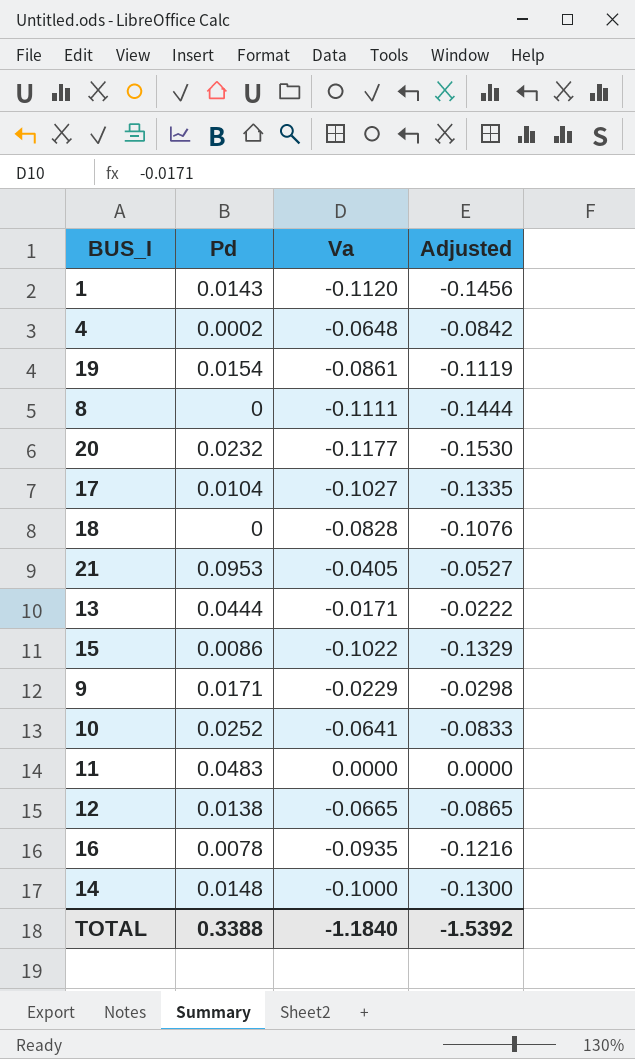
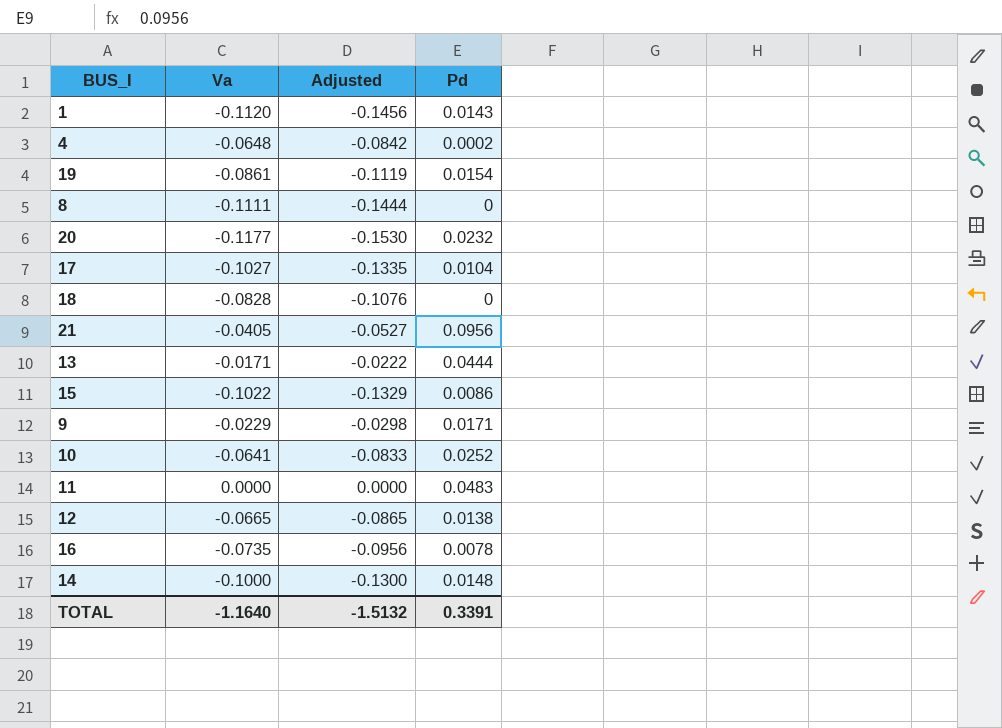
column Pd | position: 2 -> 4
21 | Pd: 0.0953 -> 0.0956
16 | Va: -0.0935 -> -0.0735
16 | Adjusted: -0.1216 -> -0.0956
TOTAL | Va: -1.1840 -> -1.1640
TOTAL | Adjusted: -1.5392 -> -1.5132
TOTAL | Pd: 0.3388 -> 0.3391

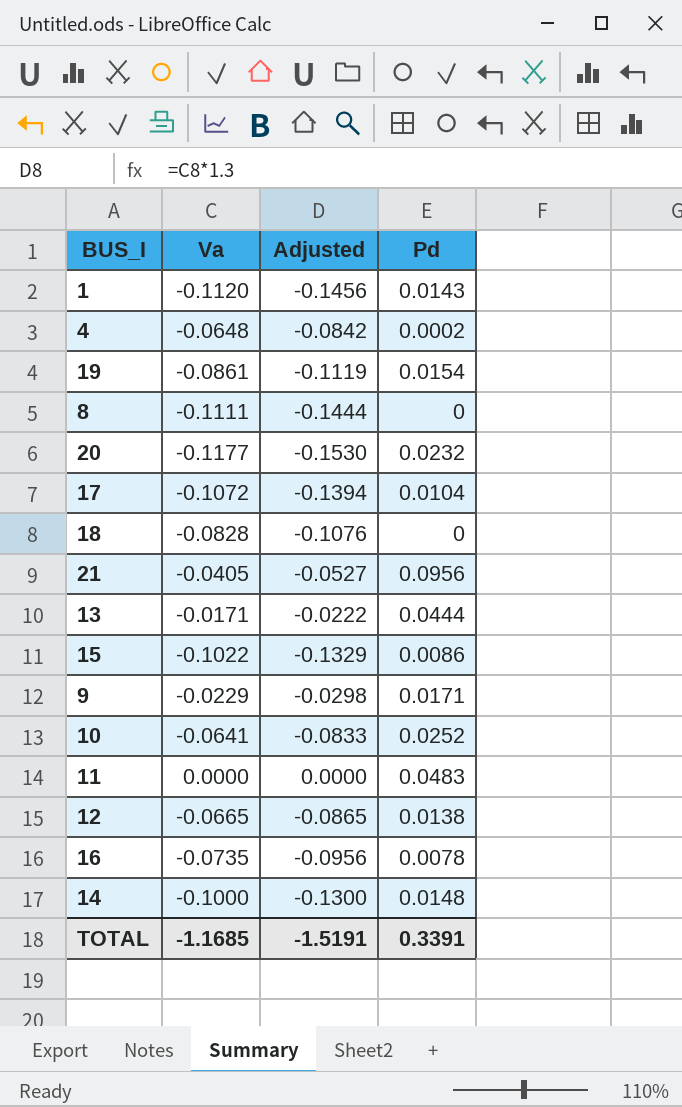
17 | Va: -0.1027 -> -0.1072
17 | Adjusted: -0.1335 -> -0.1394
TOTAL | Va: -1.1640 -> -1.1685
TOTAL | Adjusted: -1.5132 -> -1.5191

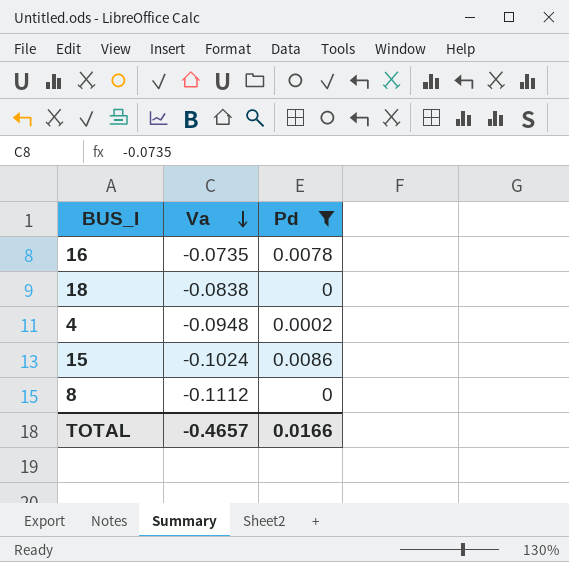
filter: none -> Pd <= 0.0086
row order: none -> Va descending
column Adjusted | formula: [Va] * 1.3 -> none
18 | Va: -0.0828 -> -0.0838
4 | Va: -0.0648 -> -0.0948
15 | Va: -0.1022 -> -0.1024
8 | Va: -0.1111 -> -0.1112
TOTAL | Va: -1.1685 -> -0.4657
TOTAL | Pd: 0.3391 -> 0.0166

